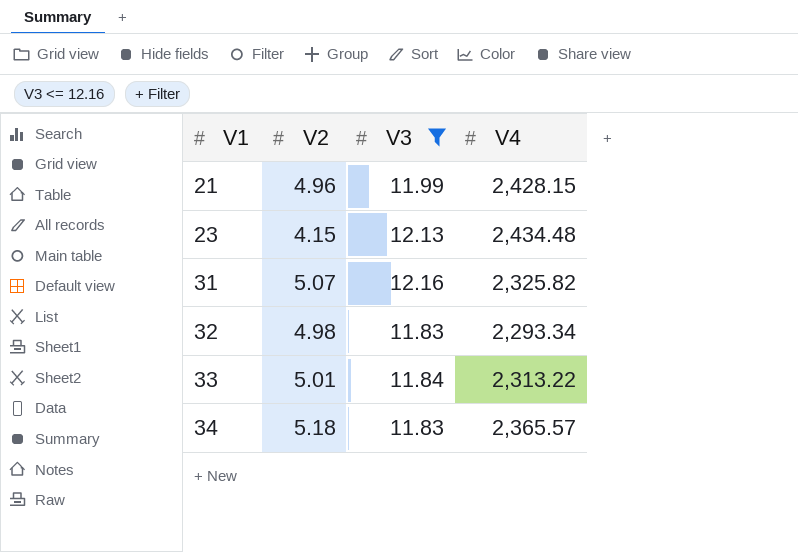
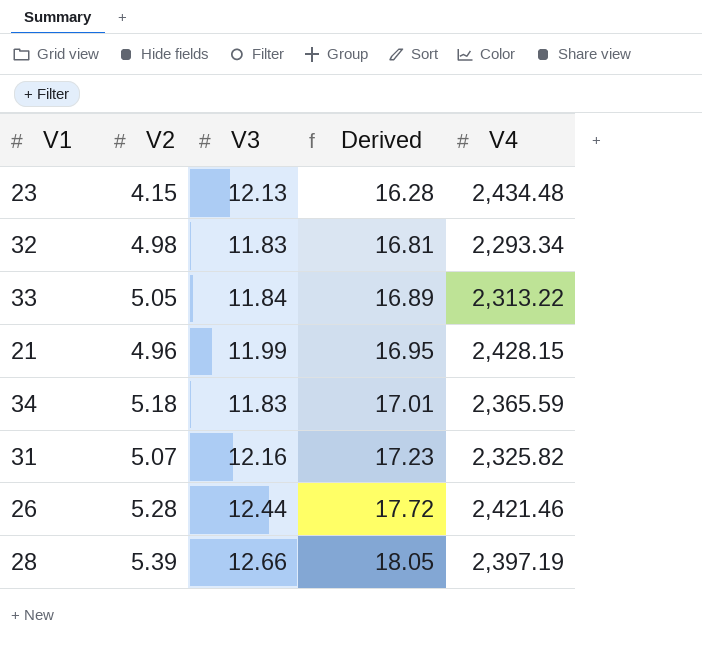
filter: V3 <= 12.16 -> none
row order: V1 ascending -> Derived ascending
column Derived | formula: none -> [V2] + [V3]
33 | V2: 5.01 -> 5.05
34 | V4: 2,365.57 -> 2,365.59

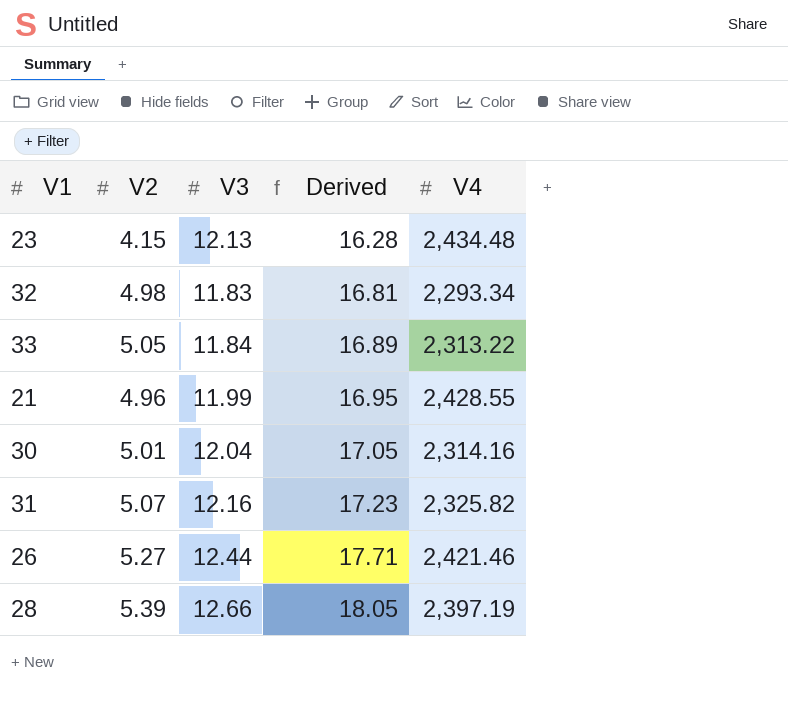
row 34: 5.18 | 11.83 | 17.01 | 2,365.59 -> none
21 | V4: 2,428.15 -> 2,428.55
row 30: none -> 5.01 | 12.04 | 17.05 | 2,314.16
26 | V2: 5.28 -> 5.27
26 | Derived: 17.72 -> 17.71

